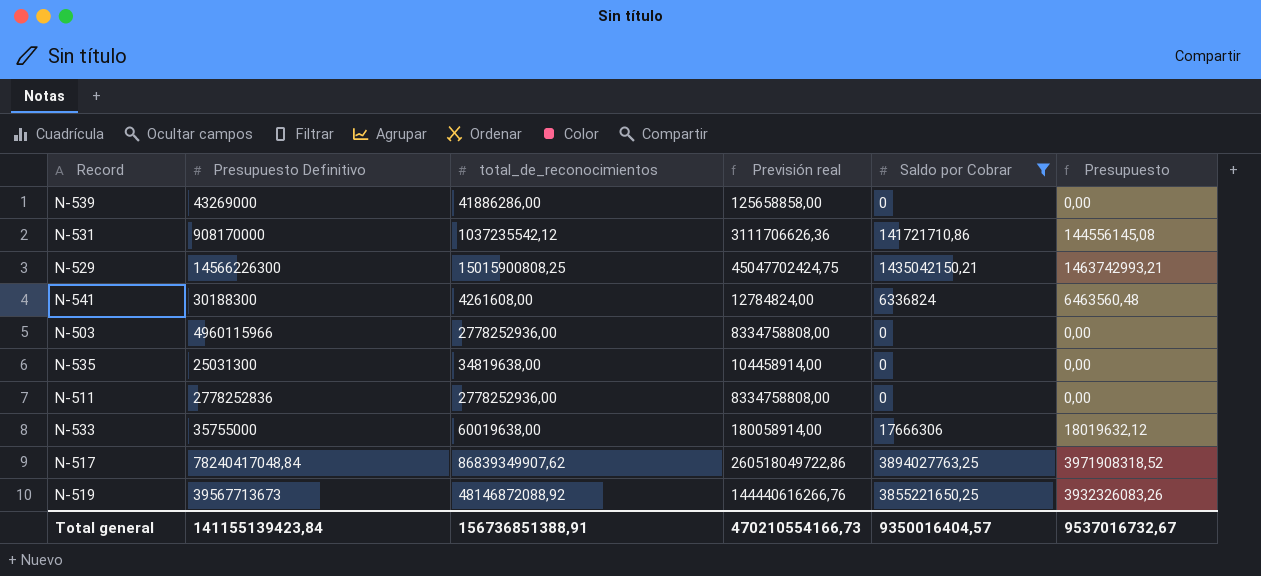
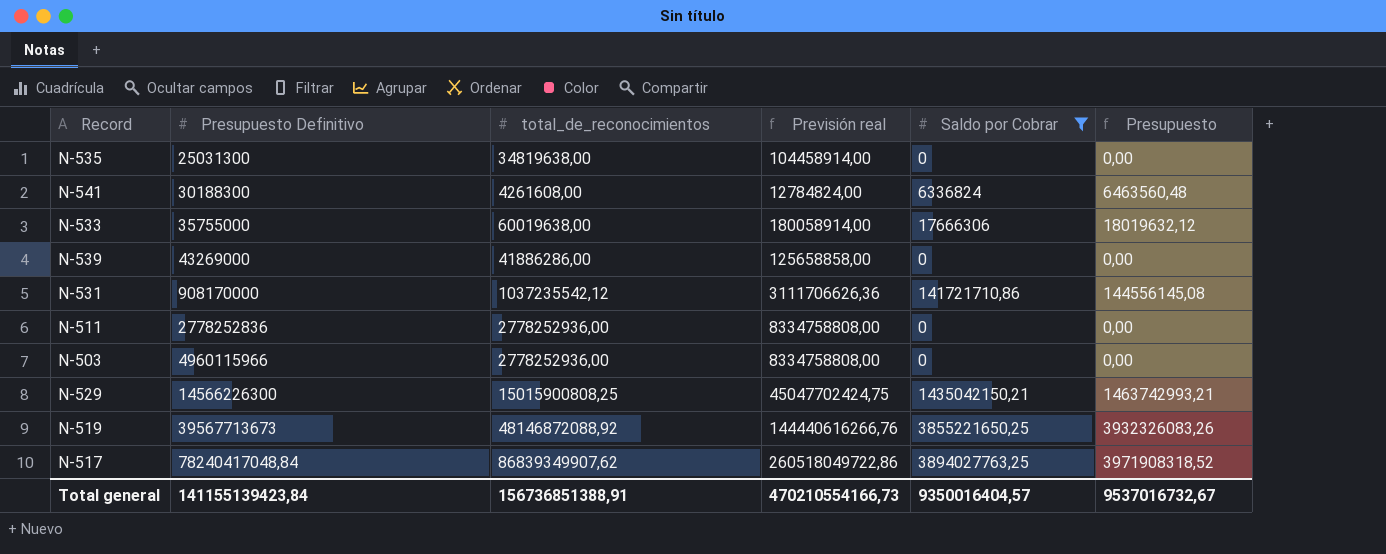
row order: none -> Presupuesto Definitivo ascending

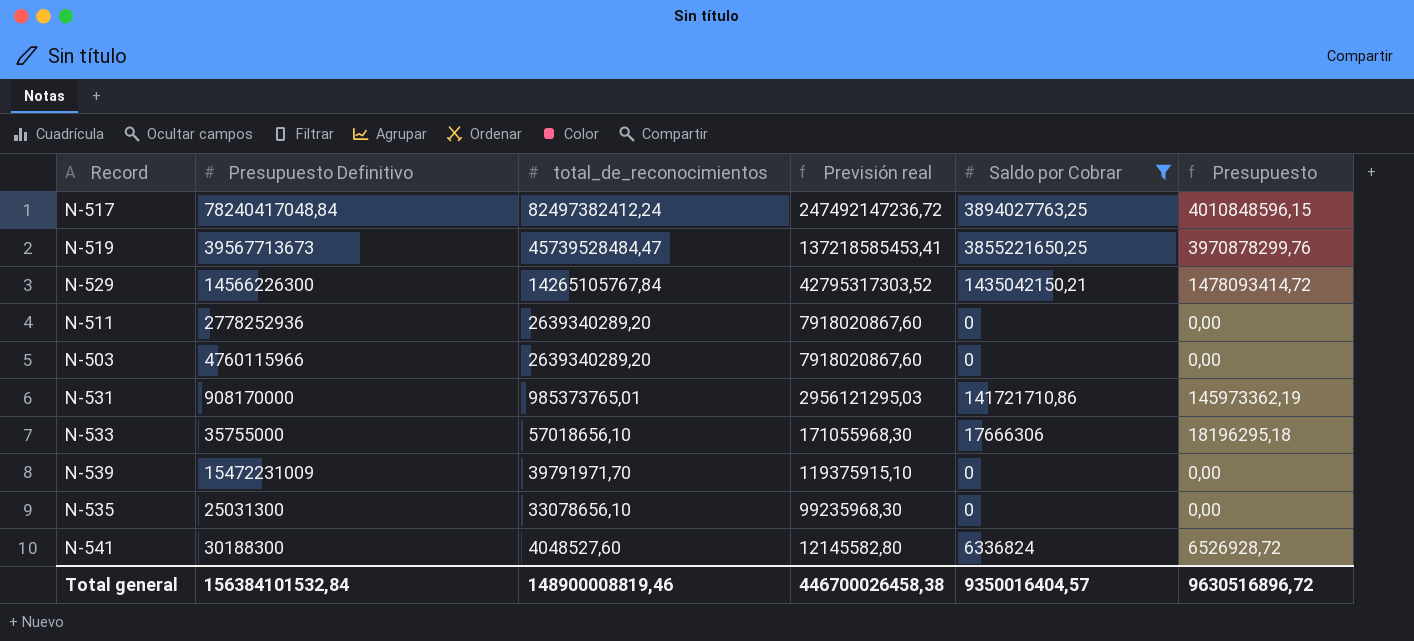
row order: Presupuesto Definitivo ascending -> total_de_reconocimientos descending
column Presupuesto | formula: [Saldo por Cobrar] * 1,02 -> [Saldo por Cobrar] * 1,03
N-517 | total_de_reconocimientos: 86839349907,62 -> 82497382412,24
N-517 | Previsión real: 260518049722,86 -> 247492147236,72
N-519 | total_de_reconocimientos: 48146872088,92 -> 45739528484,47
N-519 | Previsión real: 144440616266,76 -> 137218585453,41
N-529 | total_de_reconocimientos: 15015900808,25 -> 14265105767,84
N-529 | Previsión real: 45047702424,75 -> 42795317303,52
N-511 | Presupuesto Definitivo: 2778252836 -> 2778252936
N-511 | total_de_reconocimientos: 2778252936,00 -> 2639340289,20
N-511 | Previsión real: 8334758808,00 -> 7918020867,60
N-503 | Presupuesto Definitivo: 4960115966 -> 4760115966
N-503 | total_de_reconocimientos: 2778252936,00 -> 2639340289,20
N-503 | Previsión real: 8334758808,00 -> 7918020867,60
N-531 | total_de_reconocimientos: 1037235542,12 -> 985373765,01
N-531 | Previsión real: 3111706626,36 -> 2956121295,03
N-533 | total_de_reconocimientos: 60019638,00 -> 57018656,10
N-533 | Previsión real: 180058914,00 -> 171055968,30
N-539 | Presupuesto Definitivo: 43269000 -> 15472231009
N-539 | total_de_reconocimientos: 41886286,00 -> 39791971,70
N-539 | Previsión real: 125658858,00 -> 119375915,10
N-535 | total_de_reconocimientos: 34819638,00 -> 33078656,10
N-535 | Previsión real: 104458914,00 -> 99235968,30
N-541 | total_de_reconocimientos: 4261608,00 -> 4048527,60
N-541 | Previsión real: 12784824,00 -> 12145582,80
Total general | Presupuesto Definitivo: 141155139423,84 -> 156384101532,84
Total general | total_de_reconocimientos: 156736851388,91 -> 148900008819,46
Total general | Previsión real: 470210554166,73 -> 446700026458,38
Total general | Presupuesto: 9537016732,67 -> 9630516896,72

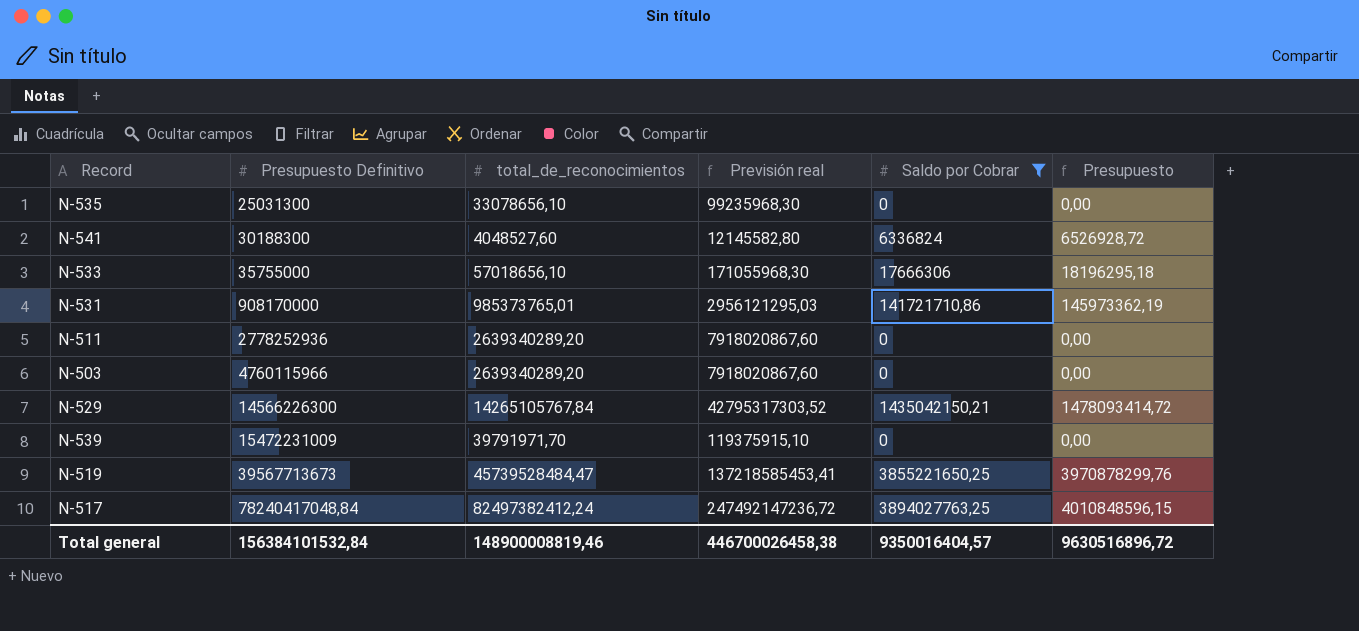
row order: total_de_reconocimientos descending -> Presupuesto Definitivo ascending

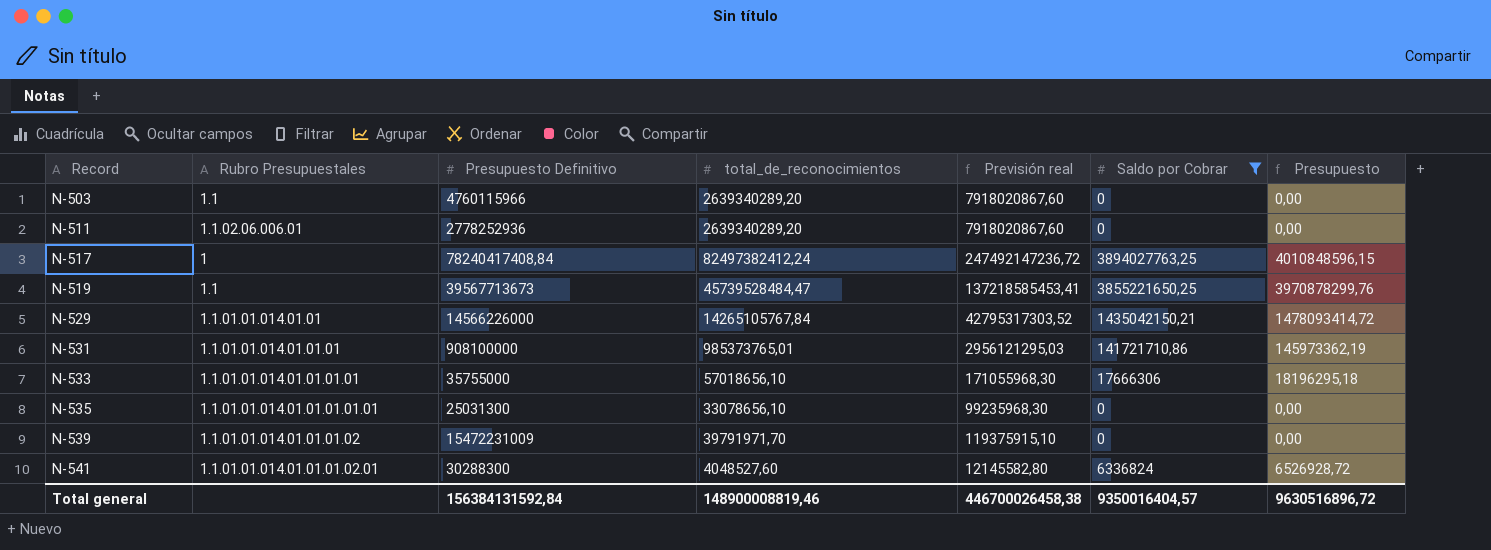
row order: Presupuesto Definitivo ascending -> Record ascending
column Rubro Presupuestales | position: none -> 2
N-517 | Presupuesto Definitivo: 78240417048,84 -> 78240417408,84
N-529 | Presupuesto Definitivo: 14566226300 -> 14566226000
N-531 | Presupuesto Definitivo: 908170000 -> 908100000
N-541 | Presupuesto Definitivo: 30188300 -> 30288300
Total general | Presupuesto Definitivo: 156384101532,84 -> 156384131592,84

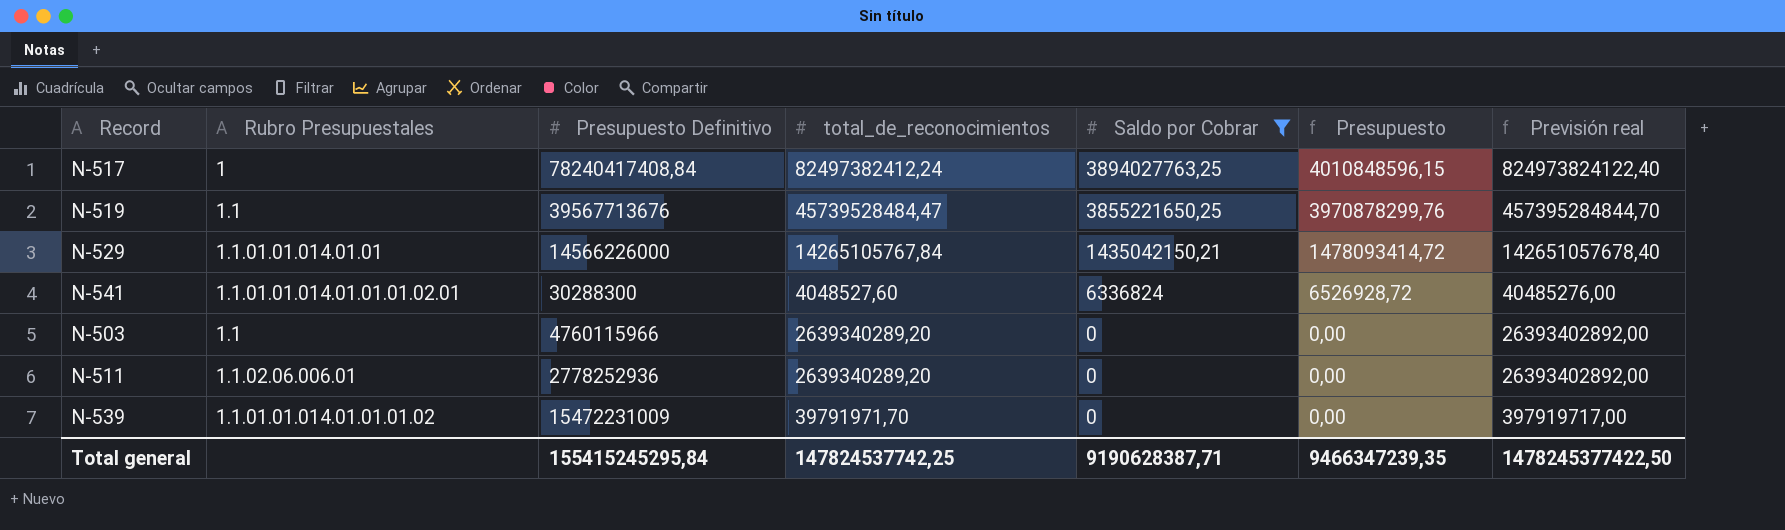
row order: Record ascending -> Saldo por Cobrar descending
column Previsión real | formula: [total_de_reconocimientos] * 3 -> [total_de_reconocimientos] * 10
column Previsión real | position: 5 -> 7
row N-531: 1.1.01.01.014.01.01.01 | 908100000 | 985373765,01 | 2956121295,03 | 141721710,86 | 145973362,19 -> none
row N-533: 1.1.01.01.014.01.01.01.01 | 35755000 | 57018656,10 | 171055968,30 | 17666306 | 18196295,18 -> none
row N-535: 1.1.01.01.014.01.01.01.01.01 | 25031300 | 33078656,10 | 99235968,30 | 0 | 0,00 -> none
N-519 | Presupuesto Definitivo: 39567713673 -> 39567713676
Total general | Presupuesto Definitivo: 156384131592,84 -> 155415245295,84
Total general | total_de_reconocimientos: 148900008819,46 -> 147824537742,25
Total general | Saldo por Cobrar: 9350016404,57 -> 9190628387,71
Total general | Presupuesto: 9630516896,72 -> 9466347239,35
Total general | Previsión real: 446700026458,38 -> 1478245377422,50

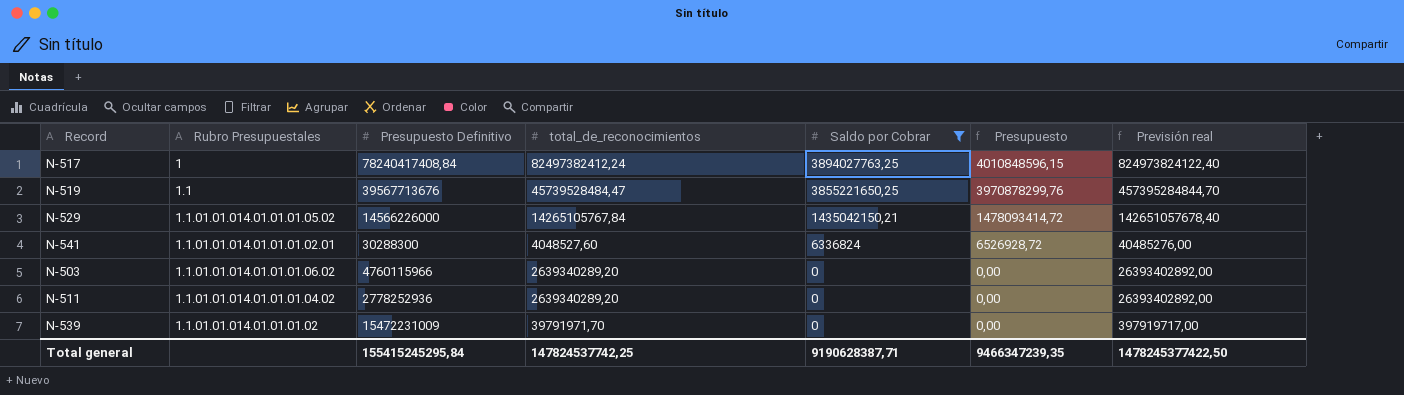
N-529 | Rubro Presupuestales: 1.1.01.01.014.01.01 -> 1.1.01.01.014.01.01.01.05.02
N-503 | Rubro Presupuestales: 1.1 -> 1.1.01.01.014.01.01.01.06.02
N-511 | Rubro Presupuestales: 1.1.02.06.006.01 -> 1.1.01.01.014.01.01.01.04.02

